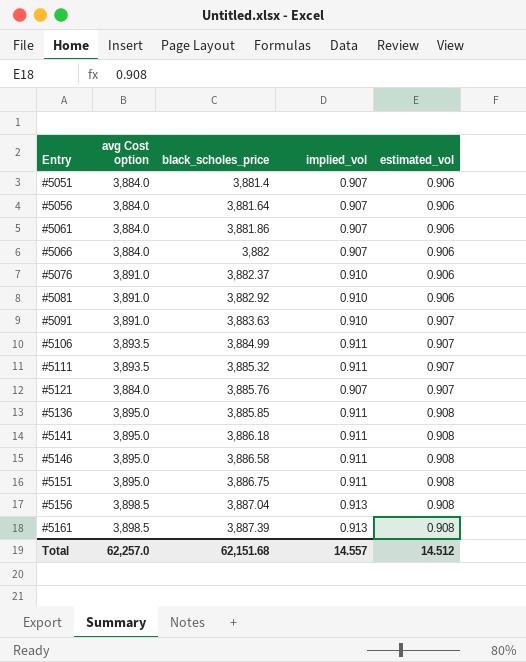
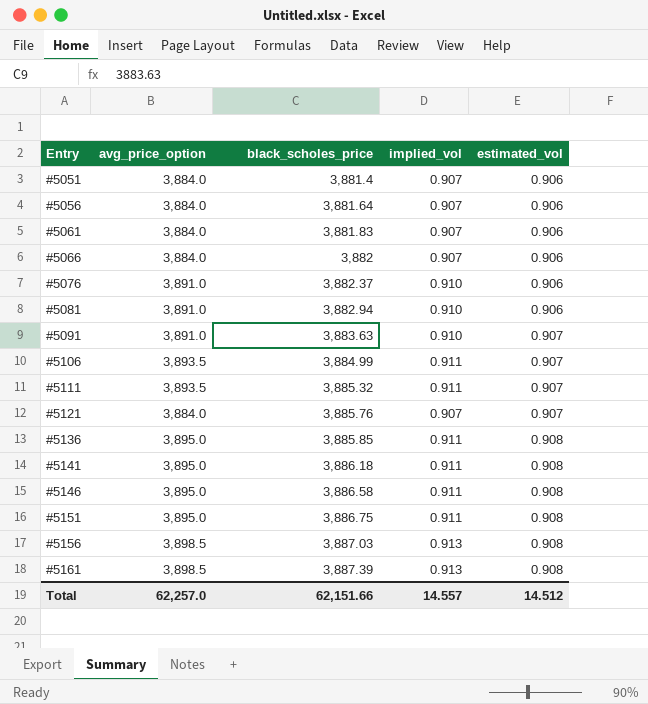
column name: avg Cost option -> avg_price_option
#5061 | black_scholes_price: 3,881.86 -> 3,881.83
#5081 | black_scholes_price: 3,882.92 -> 3,882.94
#5156 | black_scholes_price: 3,887.04 -> 3,887.03
Total | black_scholes_price: 62,151.68 -> 62,151.66

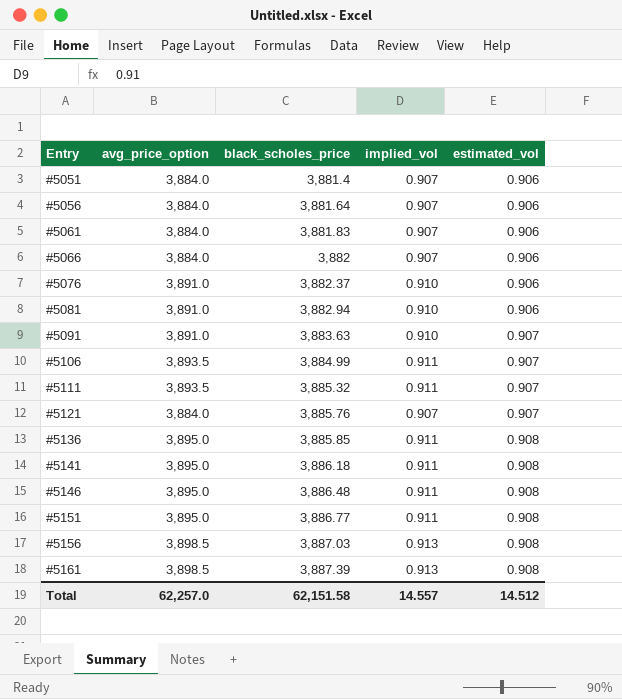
#5146 | black_scholes_price: 3,886.58 -> 3,886.48
#5151 | black_scholes_price: 3,886.75 -> 3,886.77
Total | black_scholes_price: 62,151.66 -> 62,151.58

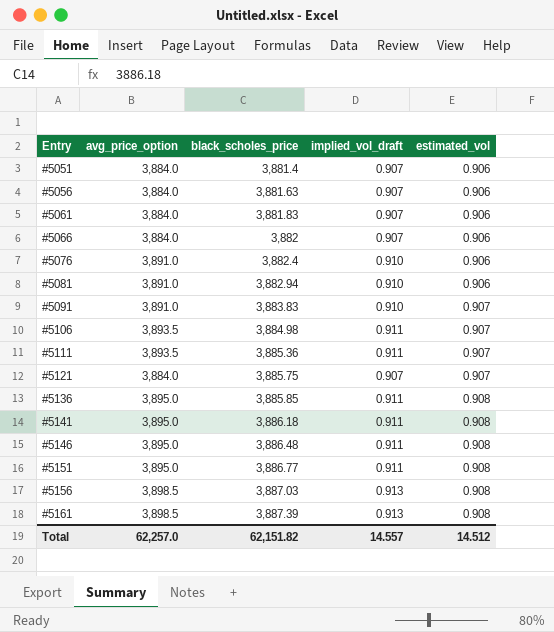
column name: implied_vol -> implied_vol_draft
#5056 | black_scholes_price: 3,881.64 -> 3,881.63
#5076 | black_scholes_price: 3,882.37 -> 3,882.4
#5091 | black_scholes_price: 3,883.63 -> 3,883.83
#5106 | black_scholes_price: 3,884.99 -> 3,884.98
#5111 | black_scholes_price: 3,885.32 -> 3,885.36
#5121 | black_scholes_price: 3,885.76 -> 3,885.75
Total | black_scholes_price: 62,151.58 -> 62,151.82

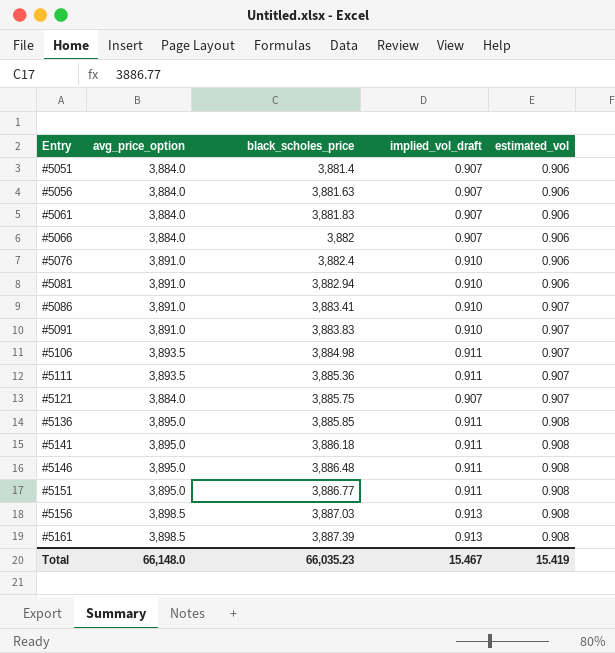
row #5086: none -> 3,891.0 | 3,883.41 | 0.910 | 0.907
Total | avg_price_option: 62,257.0 -> 66,148.0
Total | black_scholes_price: 62,151.82 -> 66,035.23
Total | implied_vol_draft: 14.557 -> 15.467
Total | estimated_vol: 14.512 -> 15.419

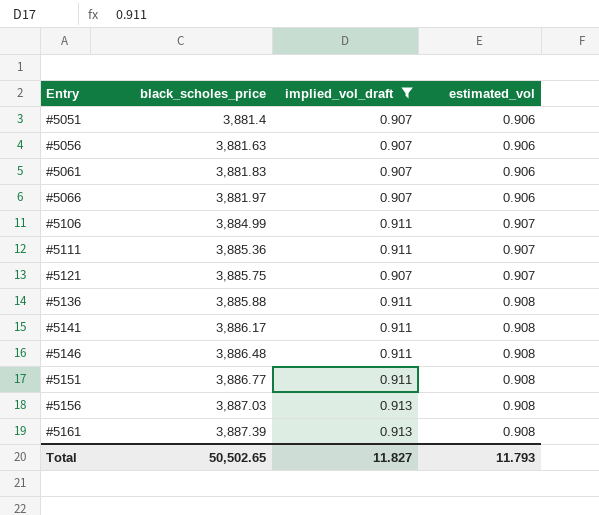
filter: none -> implied_vol_draft != 0.910
column avg_price_option | position: 2 -> none
#5066 | black_scholes_price: 3,882 -> 3,881.97
#5106 | black_scholes_price: 3,884.98 -> 3,884.99
#5136 | black_scholes_price: 3,885.85 -> 3,885.88
#5141 | black_scholes_price: 3,886.18 -> 3,886.17
Total | black_scholes_price: 66,035.23 -> 50,502.65
Total | implied_vol_draft: 15.467 -> 11.827
Total | estimated_vol: 15.419 -> 11.793

